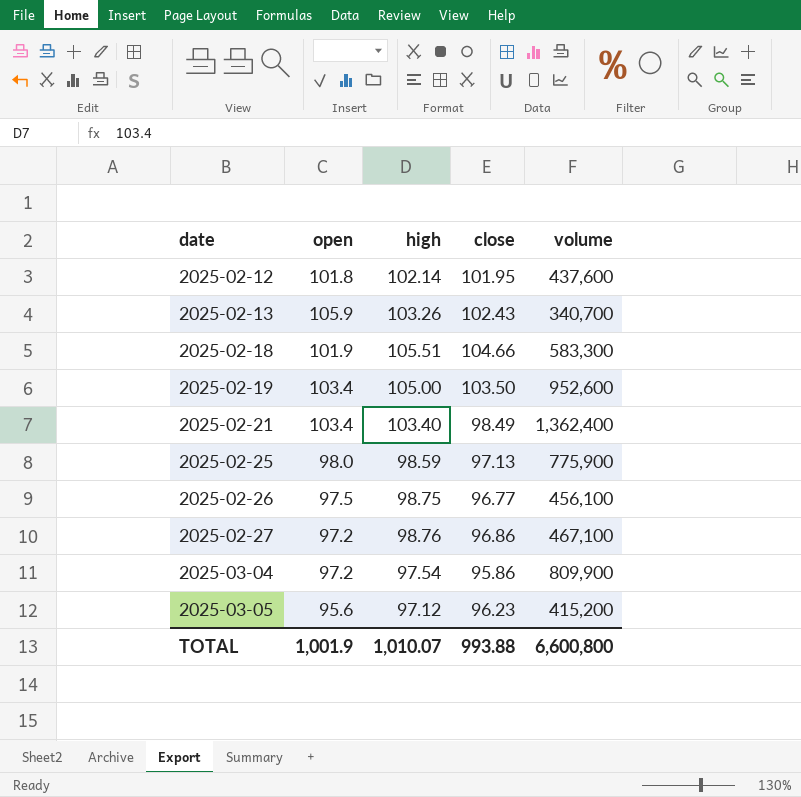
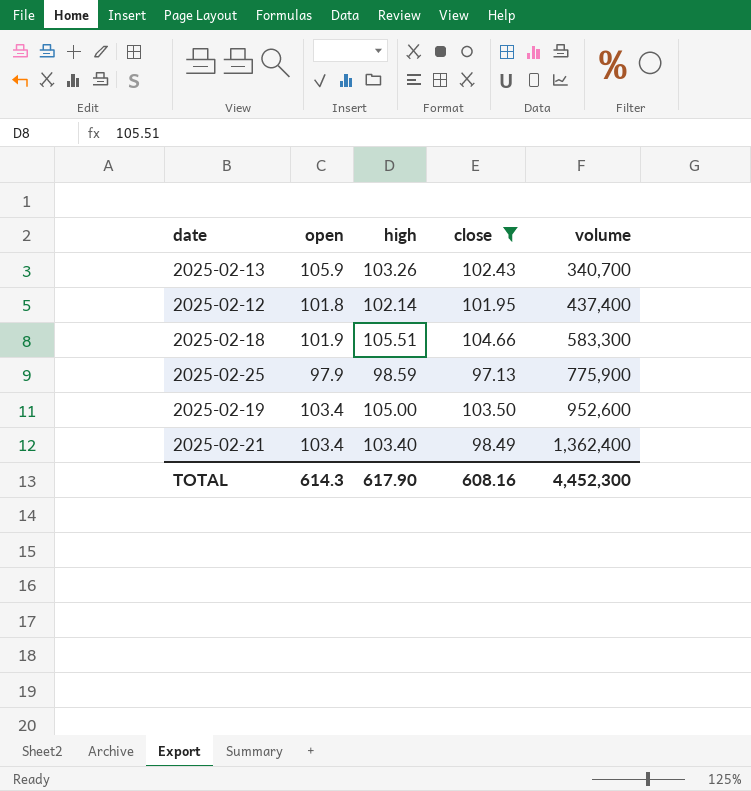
filter: none -> close >= 97.13
row order: date ascending -> volume ascending
2025-02-12 | volume: 437,600 -> 437,400
2025-02-25 | open: 98.0 -> 97.9
TOTAL | open: 1,001.9 -> 614.3
TOTAL | high: 1,010.07 -> 617.90
TOTAL | close: 993.88 -> 608.16
TOTAL | volume: 6,600,800 -> 4,452,300

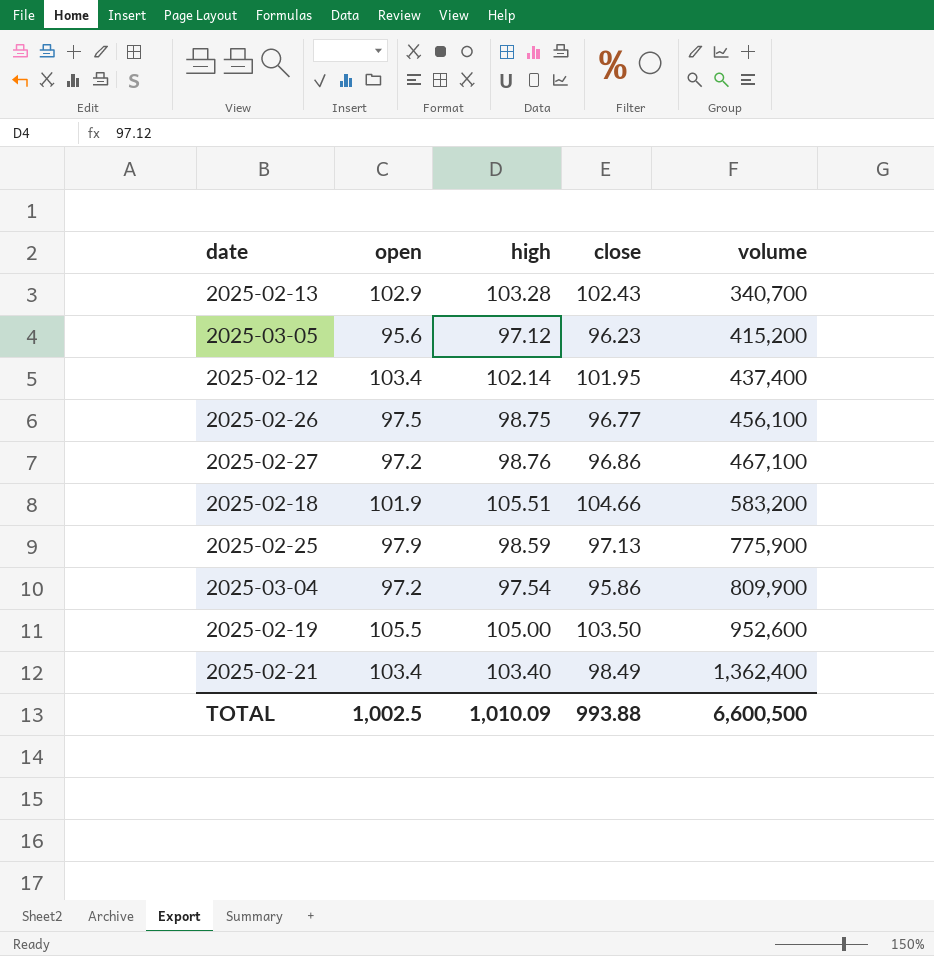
filter: close >= 97.13 -> none
2025-02-13 | open: 105.9 -> 102.9
2025-02-13 | high: 103.26 -> 103.28
2025-02-12 | open: 101.8 -> 103.4
2025-02-18 | volume: 583,300 -> 583,200
2025-02-19 | open: 103.4 -> 105.5
TOTAL | open: 614.3 -> 1,002.5
TOTAL | high: 617.90 -> 1,010.09
TOTAL | close: 608.16 -> 993.88
TOTAL | volume: 4,452,300 -> 6,600,500

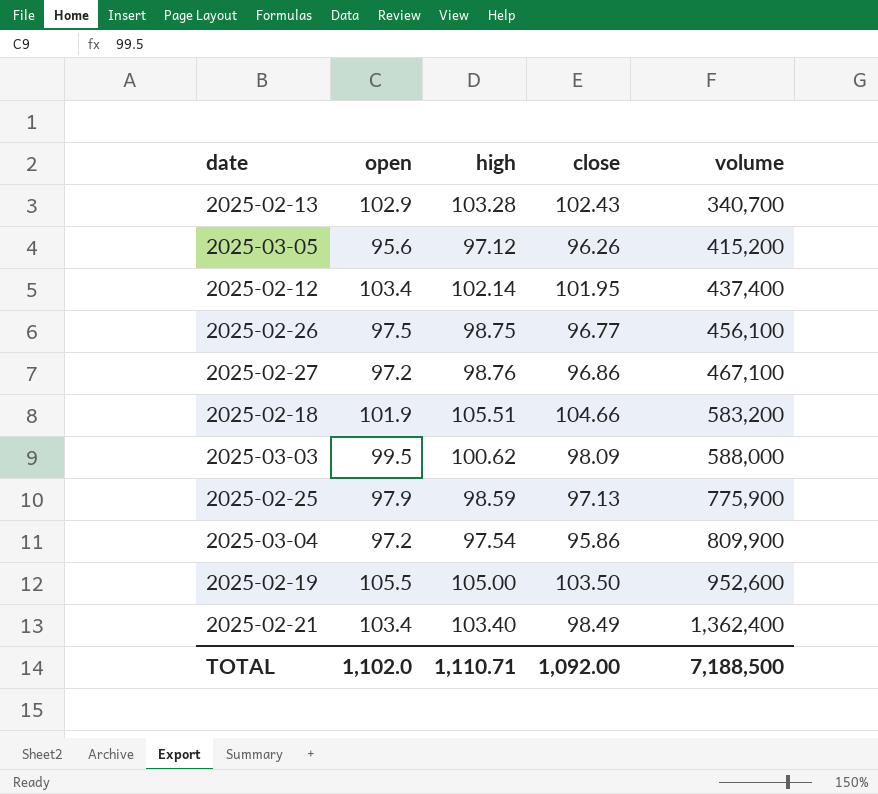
2025-03-05 | close: 96.23 -> 96.26
row 2025-03-03: none -> 99.5 | 100.62 | 98.09 | 588,000
TOTAL | open: 1,002.5 -> 1,102.0
TOTAL | high: 1,010.09 -> 1,110.71
TOTAL | close: 993.88 -> 1,092.00
TOTAL | volume: 6,600,500 -> 7,188,500

